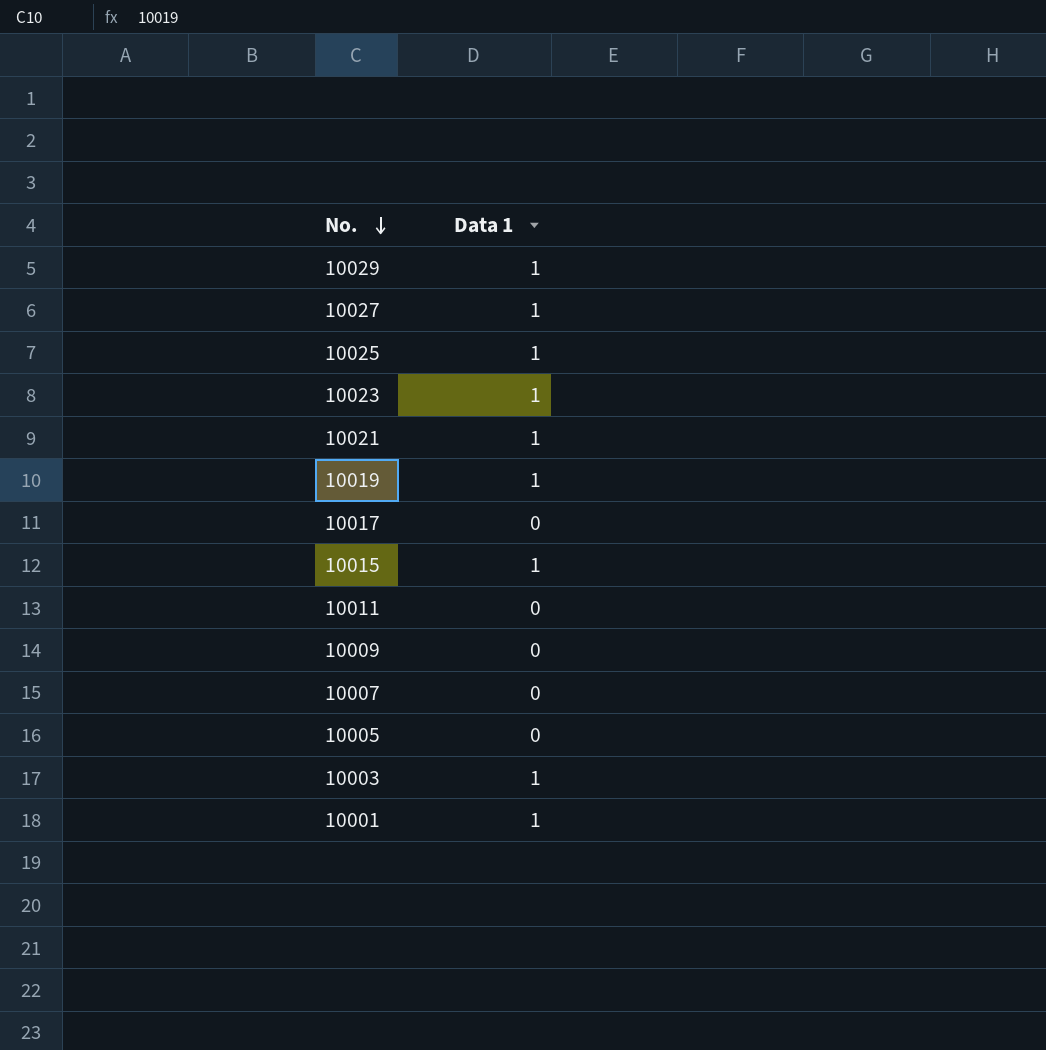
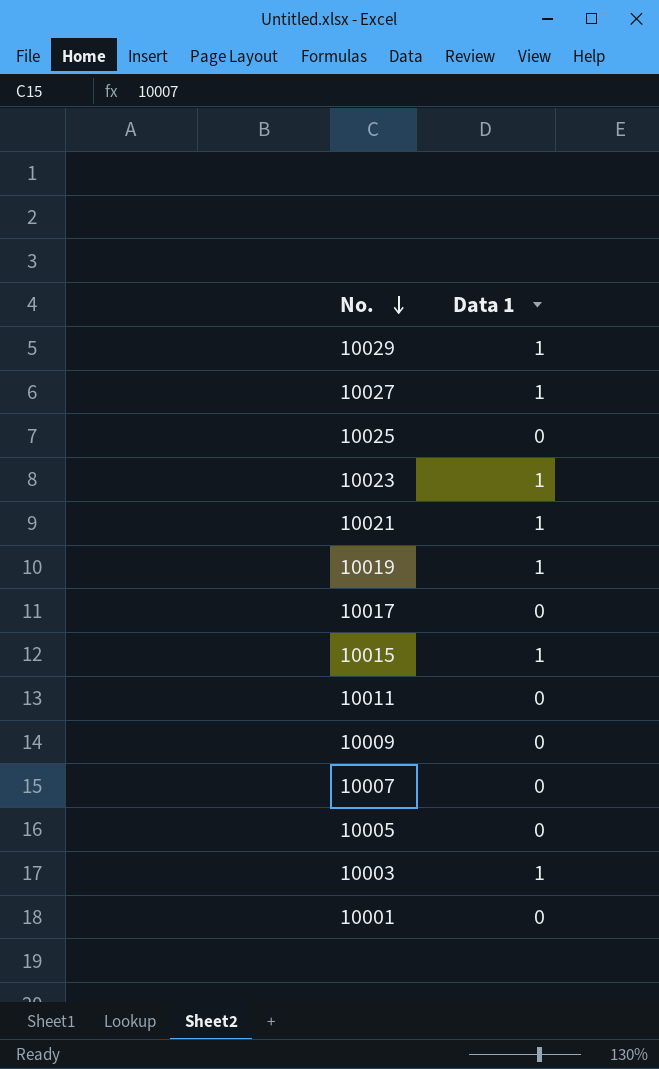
10025 | Data 1: 1 -> 0
10001 | Data 1: 1 -> 0

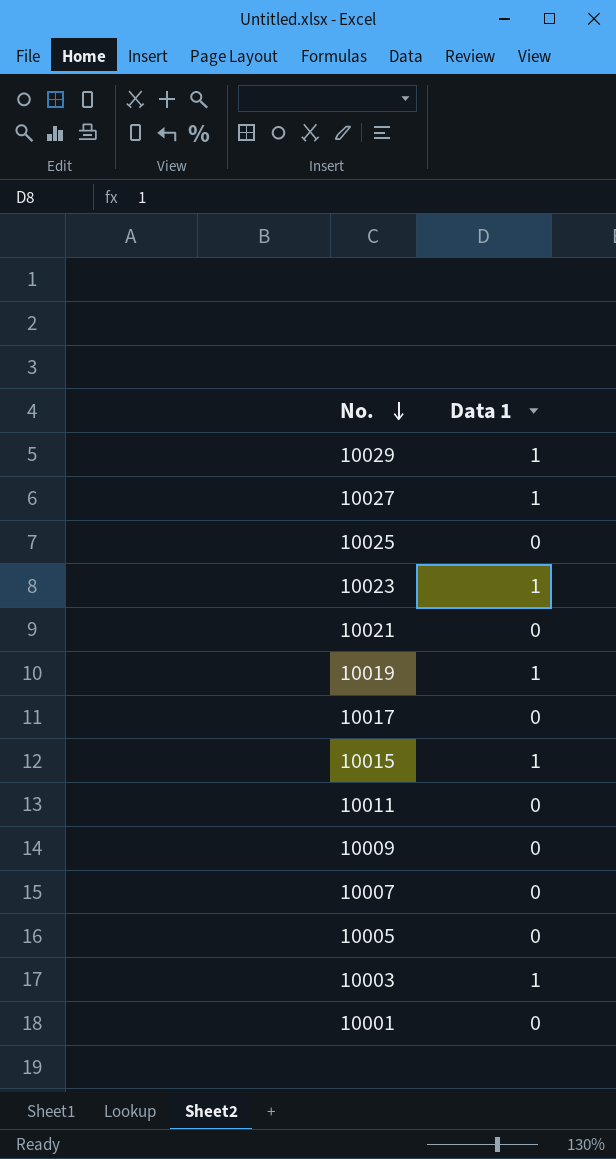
10021 | Data 1: 1 -> 0

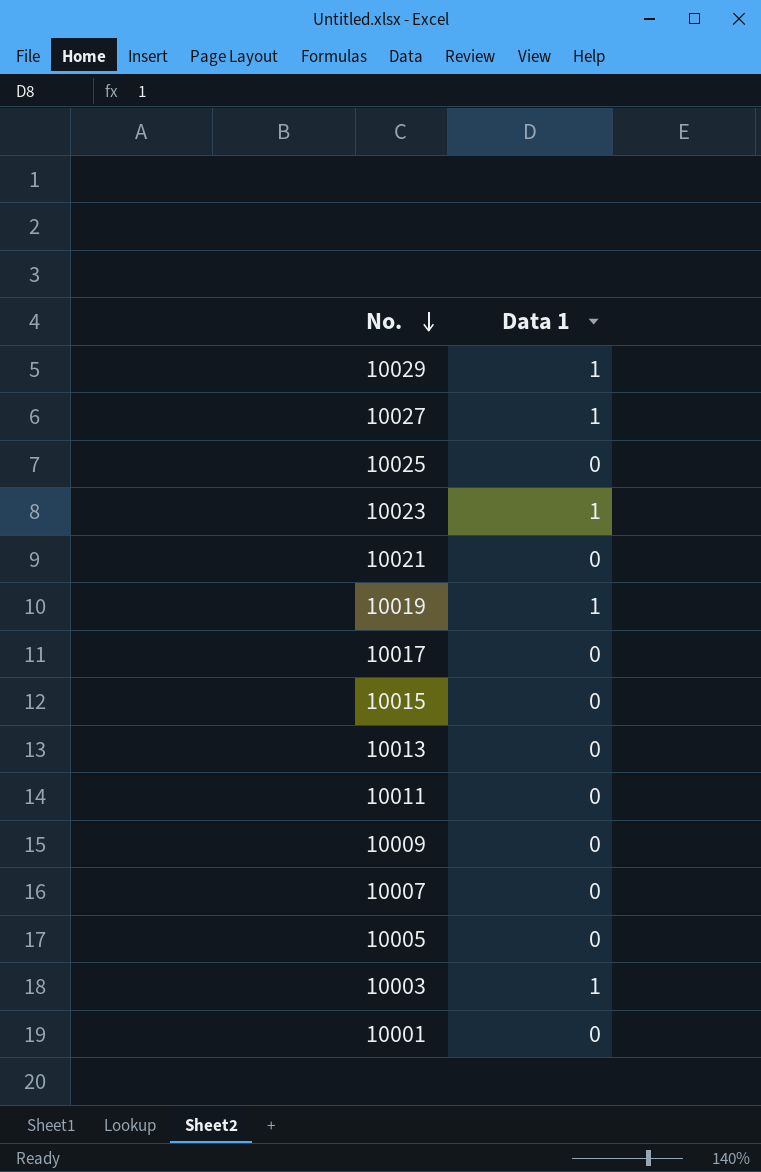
10015 | Data 1: 1 -> 0
row 10013: none -> 0

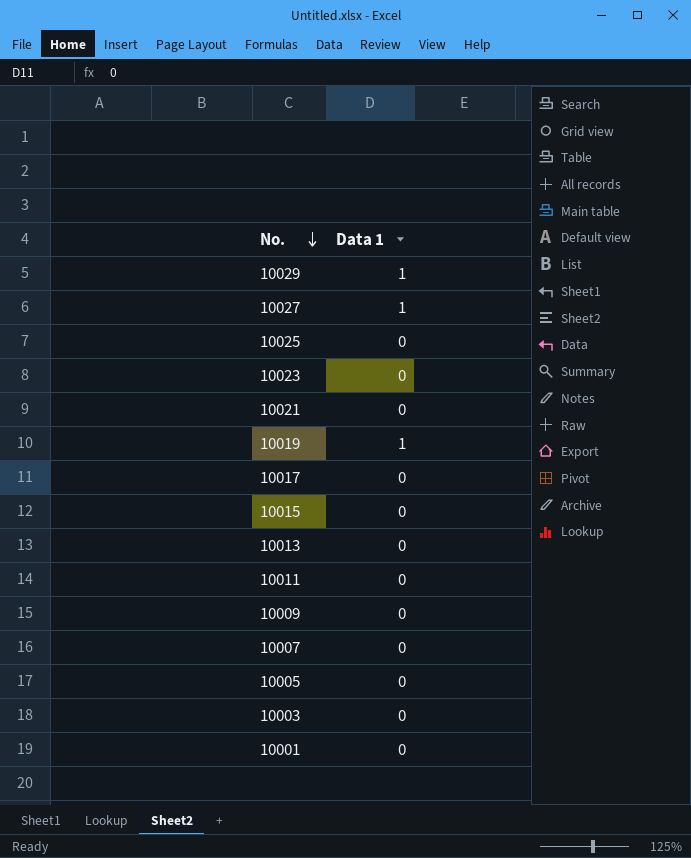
10023 | Data 1: 1 -> 0
10003 | Data 1: 1 -> 0

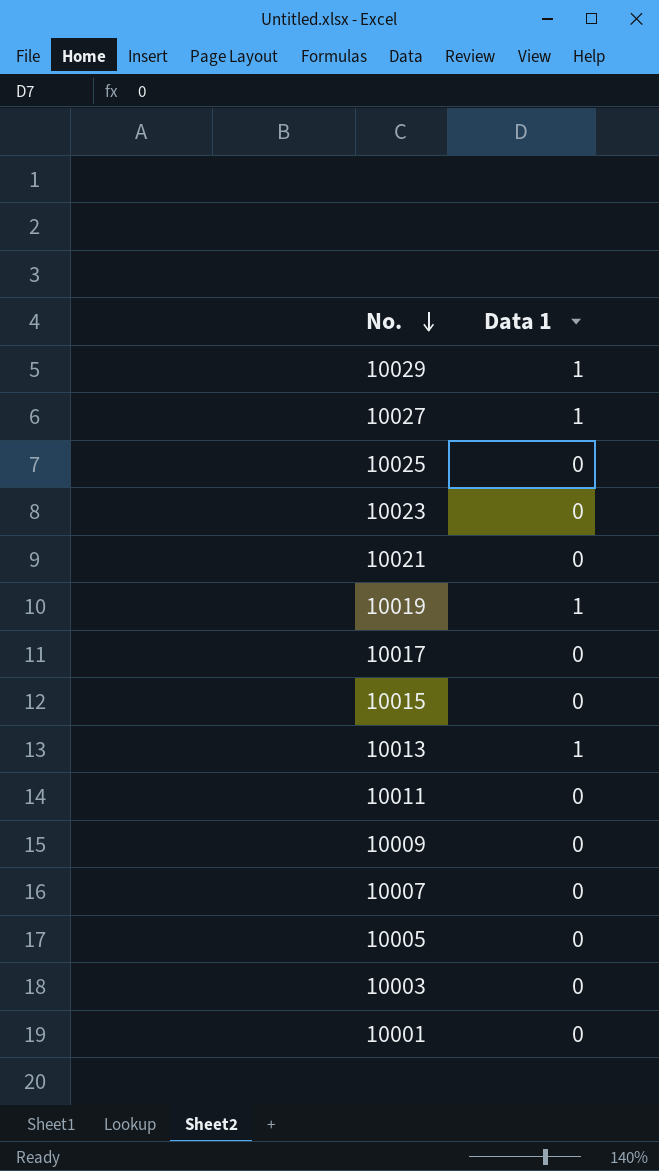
10013 | Data 1: 0 -> 1

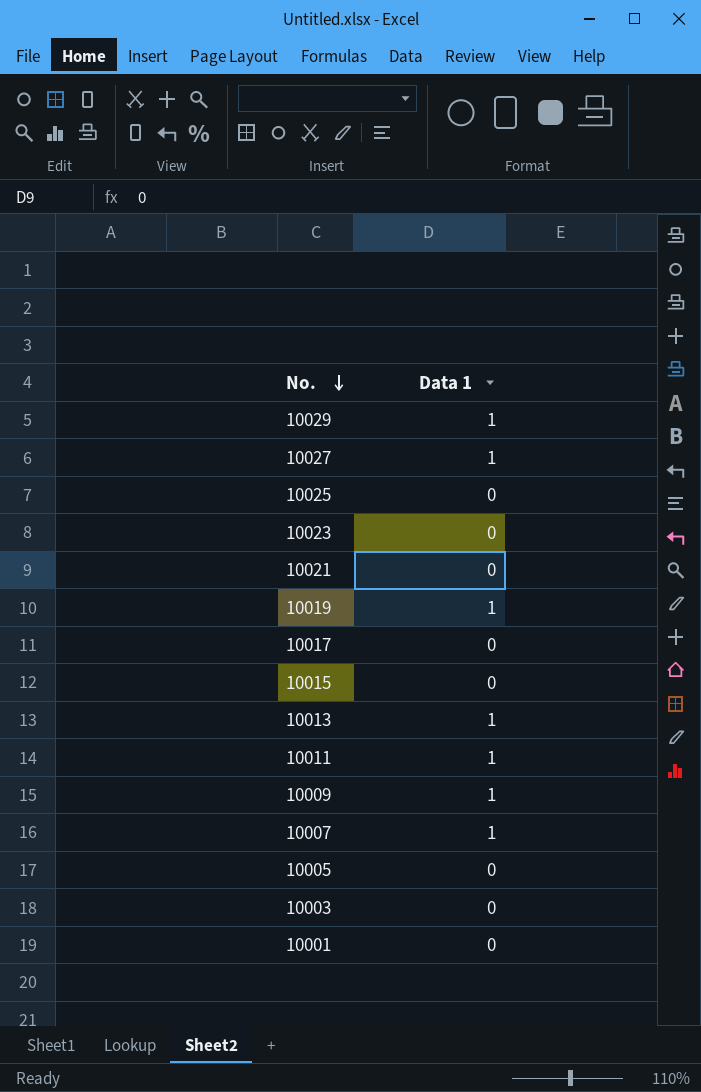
10011 | Data 1: 0 -> 1
10009 | Data 1: 0 -> 1
10007 | Data 1: 0 -> 1

